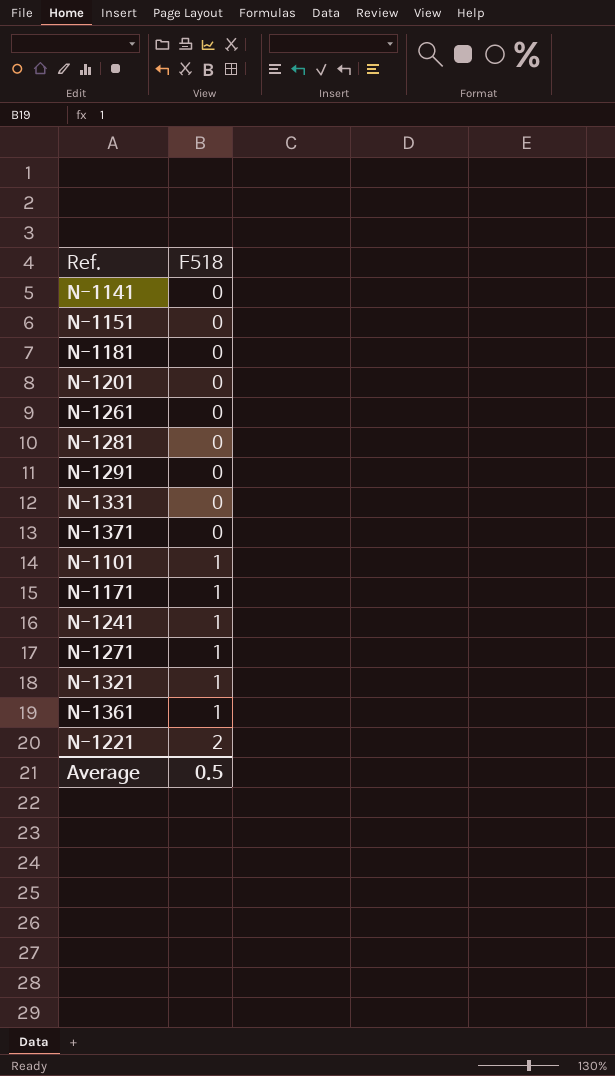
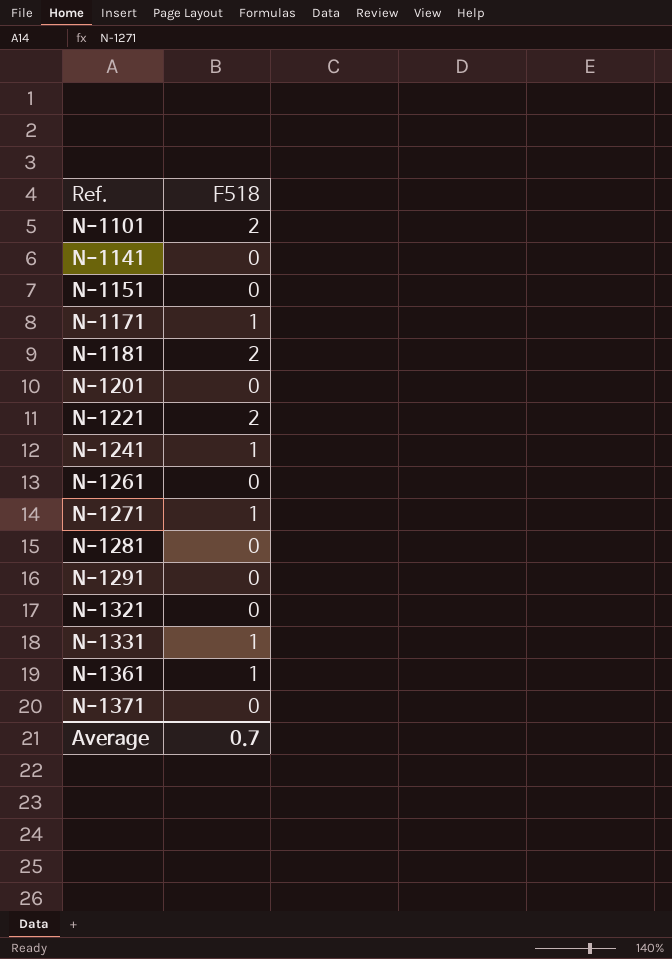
row order: F518 ascending -> Ref. ascending
N-1101 | F518: 1 -> 2
N-1181 | F518: 0 -> 2
N-1321 | F518: 1 -> 0
N-1331 | F518: 0 -> 1
Average | F518: 0.5 -> 0.7

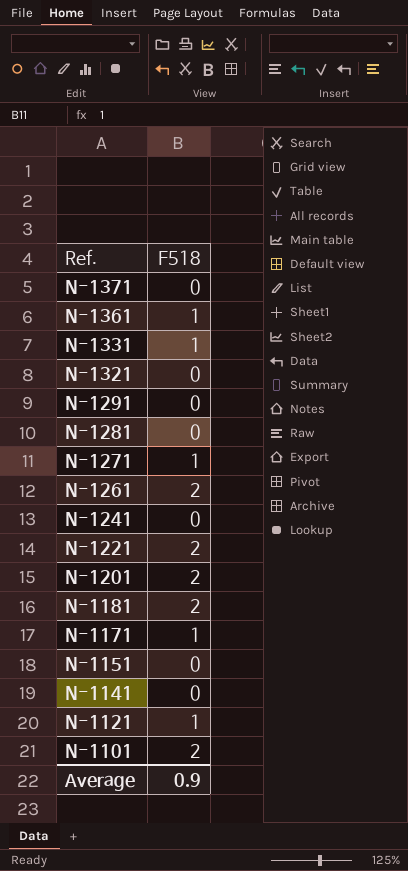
row order: Ref. ascending -> Ref. descending
N-1261 | F518: 0 -> 2
N-1241 | F518: 1 -> 0
N-1201 | F518: 0 -> 2
row N-1121: none -> 1
Average | F518: 0.7 -> 0.9

